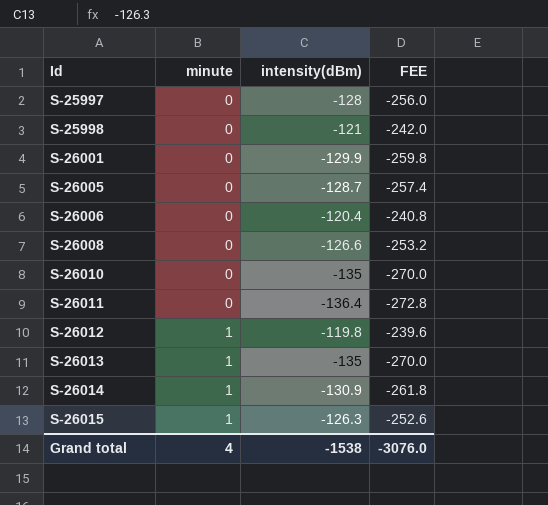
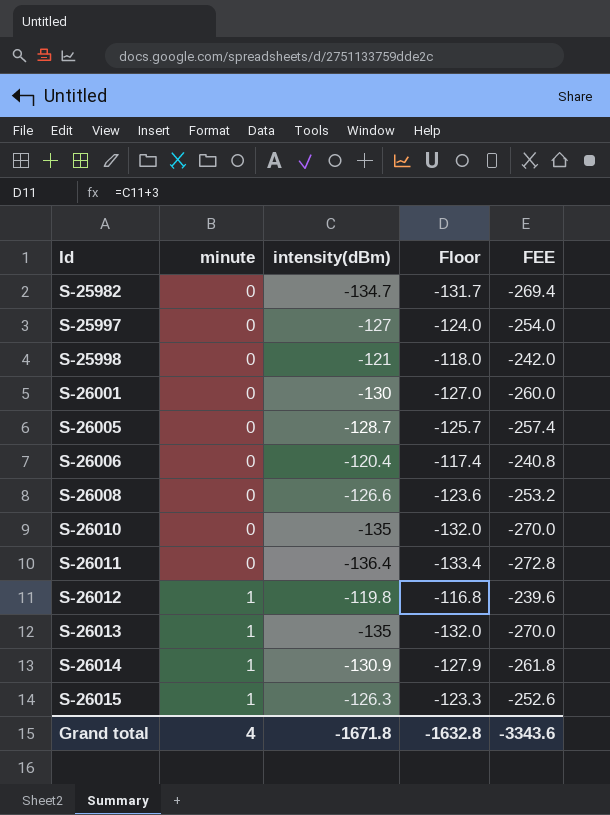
column Floor | formula: none -> [intensity(dBm)] + 3
row S-25982: none -> 0 | -134.7 | -131.7 | -269.4
S-25997 | intensity(dBm): -128 -> -127
S-25997 | FEE: -256.0 -> -254.0
S-26001 | intensity(dBm): -129.9 -> -130
S-26001 | FEE: -259.8 -> -260.0
Grand total | intensity(dBm): -1538 -> -1671.8
Grand total | FEE: -3076.0 -> -3343.6

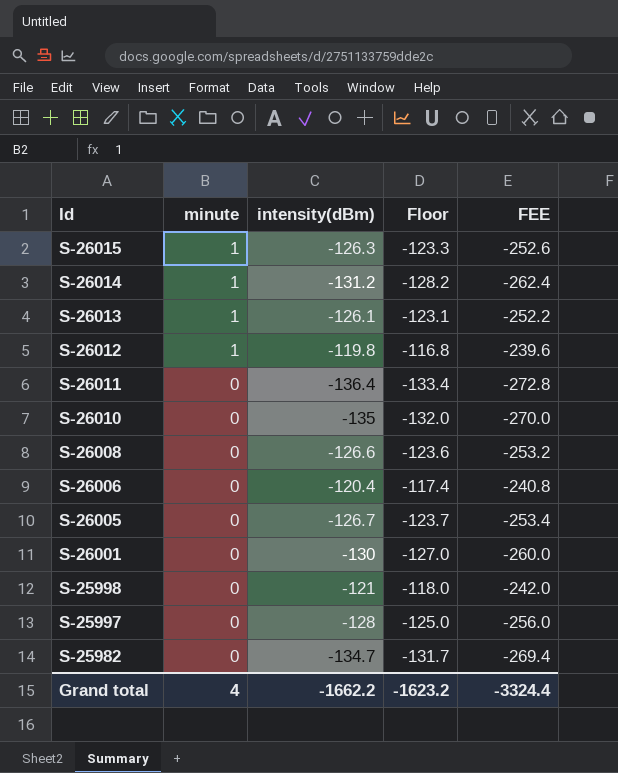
row order: Id ascending -> Id descending
S-26014 | intensity(dBm): -130.9 -> -131.2
S-26014 | Floor: -127.9 -> -128.2
S-26014 | FEE: -261.8 -> -262.4
S-26013 | intensity(dBm): -135 -> -126.1
S-26013 | Floor: -132.0 -> -123.1
S-26013 | FEE: -270.0 -> -252.2
S-26005 | intensity(dBm): -128.7 -> -126.7
S-26005 | Floor: -125.7 -> -123.7
S-26005 | FEE: -257.4 -> -253.4
S-25997 | intensity(dBm): -127 -> -128
S-25997 | Floor: -124.0 -> -125.0
S-25997 | FEE: -254.0 -> -256.0
Grand total | intensity(dBm): -1671.8 -> -1662.2
Grand total | Floor: -1632.8 -> -1623.2
Grand total | FEE: -3343.6 -> -3324.4

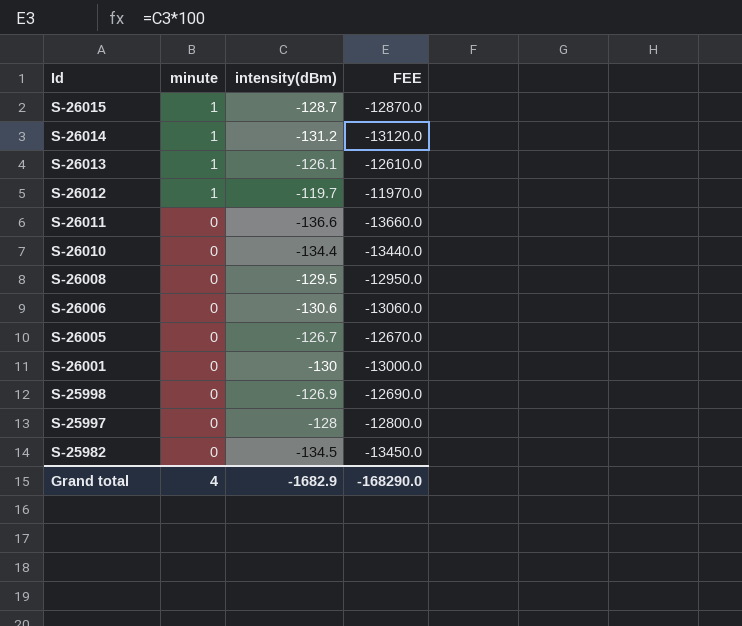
column Floor | formula: [intensity(dBm)] + 3 -> none
column FEE | formula: [intensity(dBm)] * 2 -> [intensity(dBm)] * 100
S-26015 | intensity(dBm): -126.3 -> -128.7
S-26012 | intensity(dBm): -119.8 -> -119.7
S-26011 | intensity(dBm): -136.4 -> -136.6
S-26010 | intensity(dBm): -135 -> -134.4
S-26008 | intensity(dBm): -126.6 -> -129.5
S-26006 | intensity(dBm): -120.4 -> -130.6
S-25998 | intensity(dBm): -121 -> -126.9
S-25982 | intensity(dBm): -134.7 -> -134.5
Grand total | intensity(dBm): -1662.2 -> -1682.9
Grand total | FEE: -3324.4 -> -168290.0

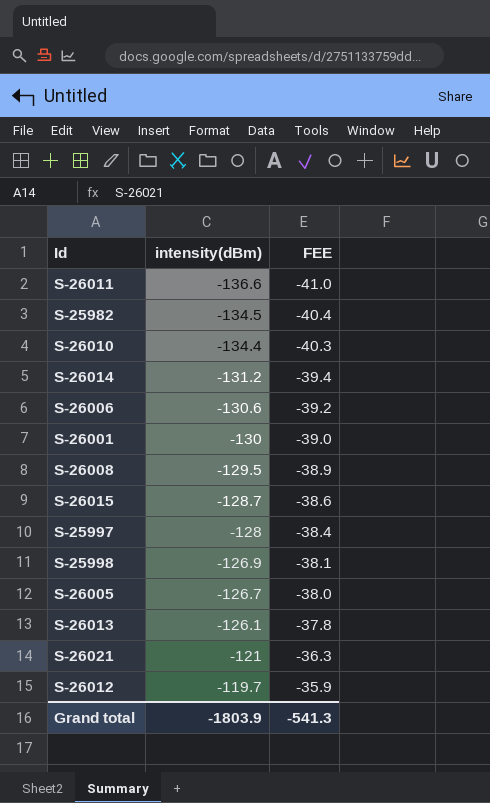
row order: Id descending -> intensity(dBm) ascending
column minute | position: 2 -> none
column FEE | formula: [intensity(dBm)] * 100 -> [intensity(dBm)] * 0.3
row S-26021: none -> -121 | -36.3
Grand total | intensity(dBm): -1682.9 -> -1803.9
Grand total | FEE: -168290.0 -> -541.3

